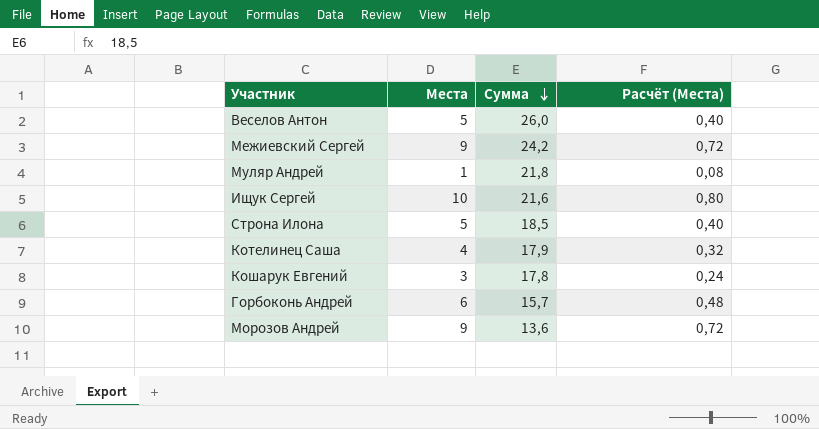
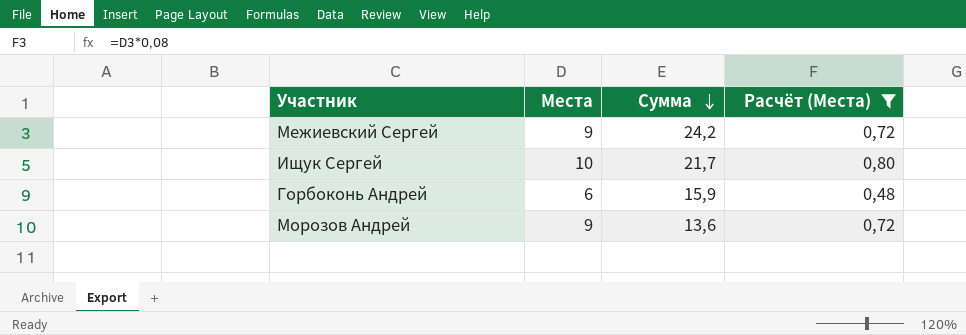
filter: none -> Расчёт (Места) >= 0,48
Ищук Сергей | Сумма: 21,6 -> 21,7
Горбоконь Андрей | Сумма: 15,7 -> 15,9

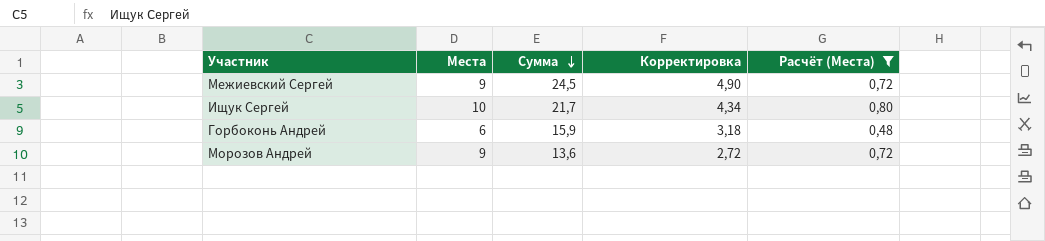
column Корректировка | formula: none -> [Сумма] * 0,2
Межиевский Сергей | Сумма: 24,2 -> 24,5

